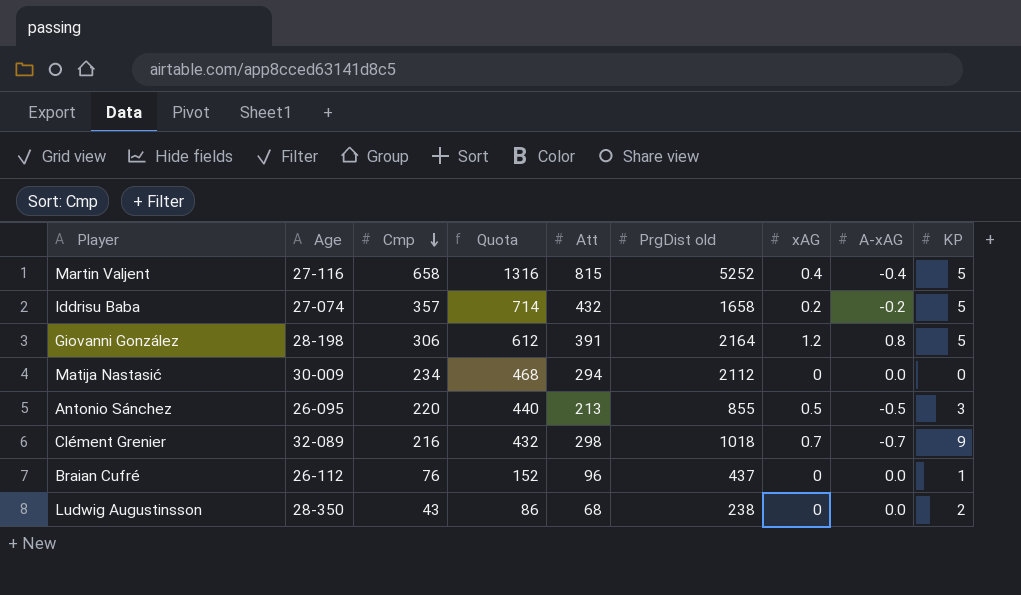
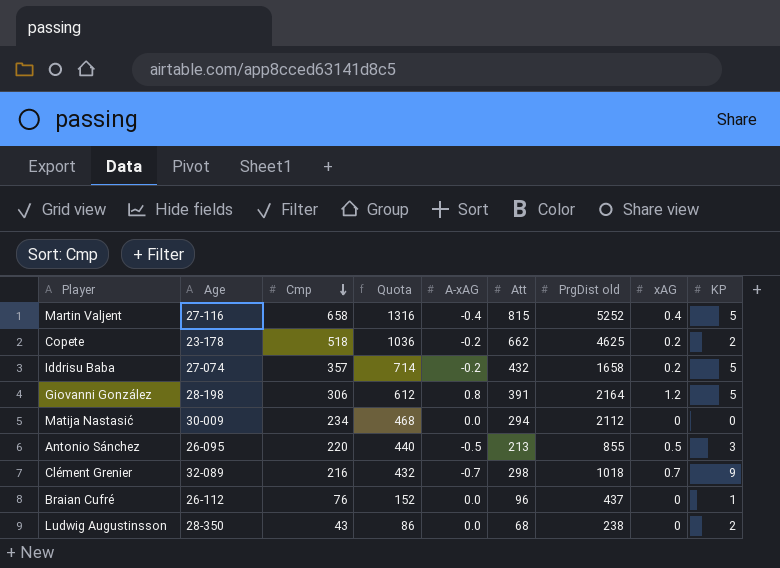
column A-xAG | position: 8 -> 5
row Copete: none -> 23-178 | 518 | 1036 | -0.2 | 662 | 4625 | 0.2 | 2

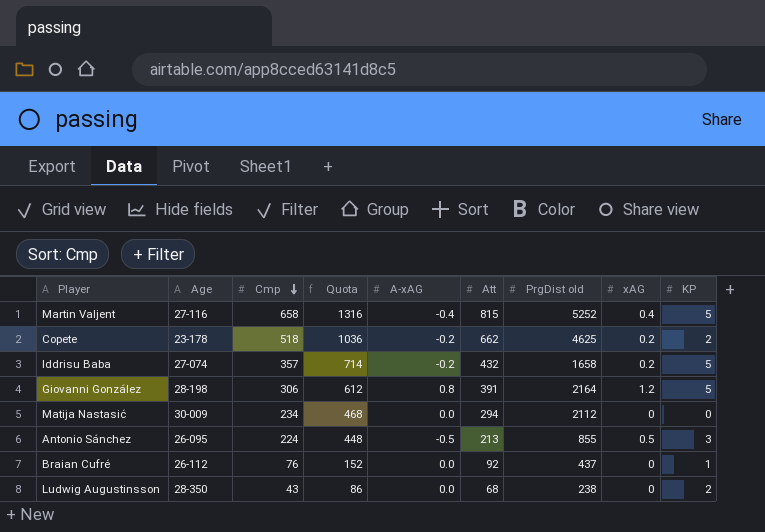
row Clément Grenier: 32-089 | 216 | 432 | -0.7 | 298 | 1018 | 0.7 | 9 -> none
Antonio Sánchez | Cmp: 220 -> 224
Antonio Sánchez | Quota: 440 -> 448
Braian Cufré | Att: 96 -> 92

